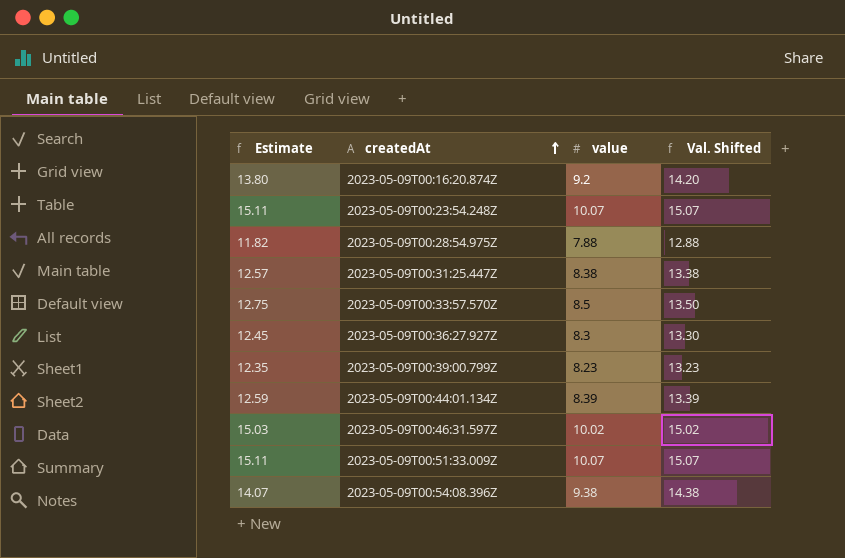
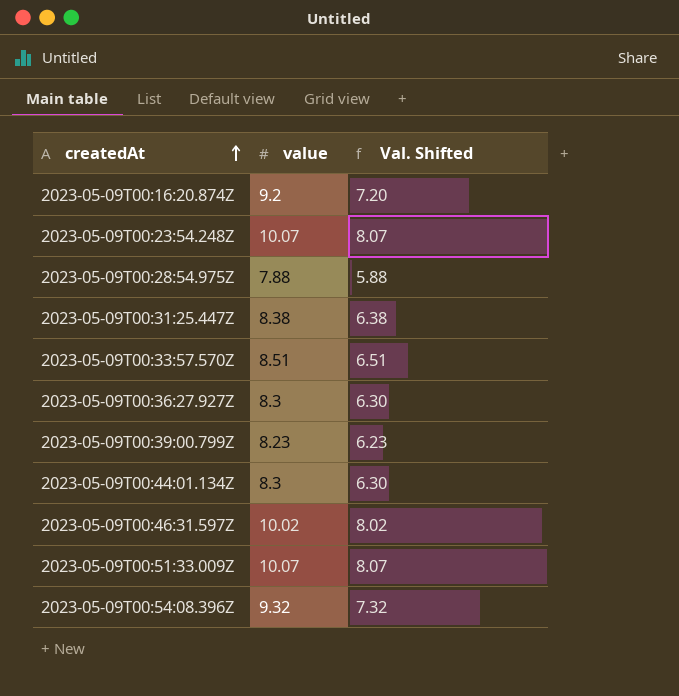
column Estimate | formula: [value] * 1.5 -> none
column Val. Shifted | formula: [value] + 5 -> [value] - 2
2023-05-09T00:33:57.570Z | value: 8.5 -> 8.51
2023-05-09T00:44:01.134Z | value: 8.39 -> 8.3
2023-05-09T00:54:08.396Z | value: 9.38 -> 9.32

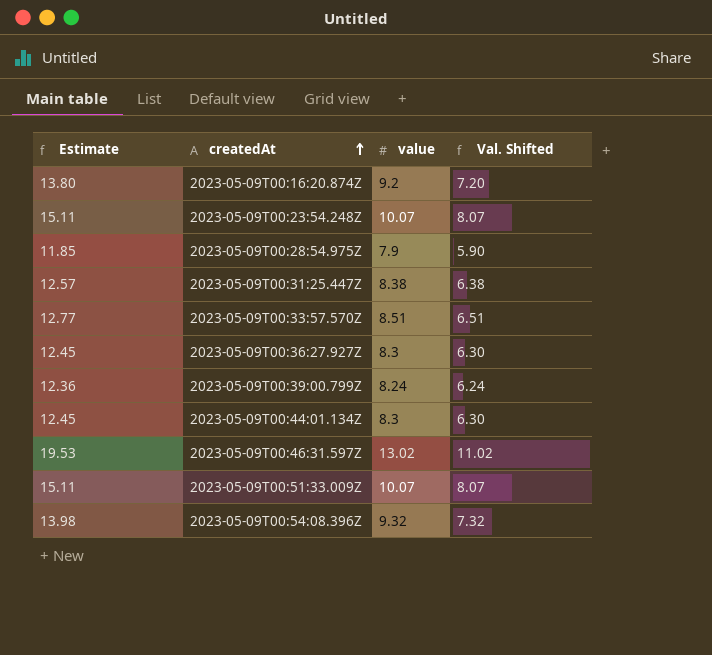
column Estimate | formula: none -> [value] * 1.5
2023-05-09T00:28:54.975Z | value: 7.88 -> 7.9
2023-05-09T00:28:54.975Z | Val. Shifted: 5.88 -> 5.90
2023-05-09T00:39:00.799Z | value: 8.23 -> 8.24
2023-05-09T00:39:00.799Z | Val. Shifted: 6.23 -> 6.24
2023-05-09T00:46:31.597Z | value: 10.02 -> 13.02
2023-05-09T00:46:31.597Z | Val. Shifted: 8.02 -> 11.02

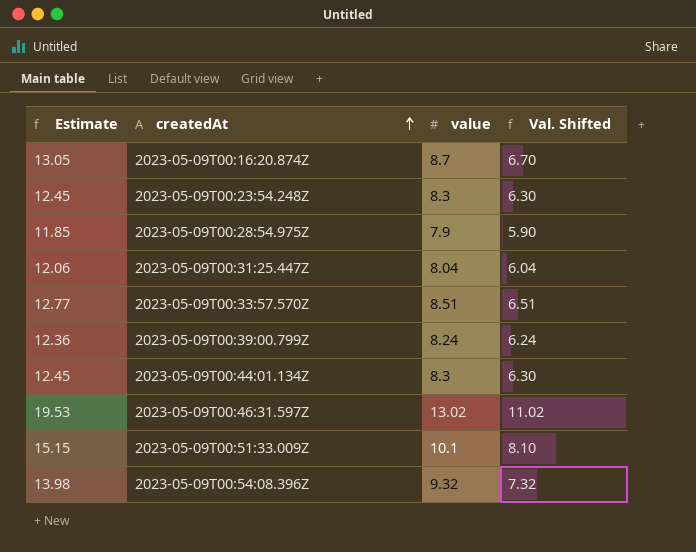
row 2023-05-09T00:36:27.927Z: 12.45 | 8.3 | 6.30 -> none
2023-05-09T00:16:20.874Z | Estimate: 13.80 -> 13.05
2023-05-09T00:16:20.874Z | value: 9.2 -> 8.7
2023-05-09T00:16:20.874Z | Val. Shifted: 7.20 -> 6.70
2023-05-09T00:23:54.248Z | Estimate: 15.11 -> 12.45
2023-05-09T00:23:54.248Z | value: 10.07 -> 8.3
2023-05-09T00:23:54.248Z | Val. Shifted: 8.07 -> 6.30
2023-05-09T00:31:25.447Z | Estimate: 12.57 -> 12.06
2023-05-09T00:31:25.447Z | value: 8.38 -> 8.04
2023-05-09T00:31:25.447Z | Val. Shifted: 6.38 -> 6.04
2023-05-09T00:51:33.009Z | Estimate: 15.11 -> 15.15
2023-05-09T00:51:33.009Z | value: 10.07 -> 10.1
2023-05-09T00:51:33.009Z | Val. Shifted: 8.07 -> 8.10

